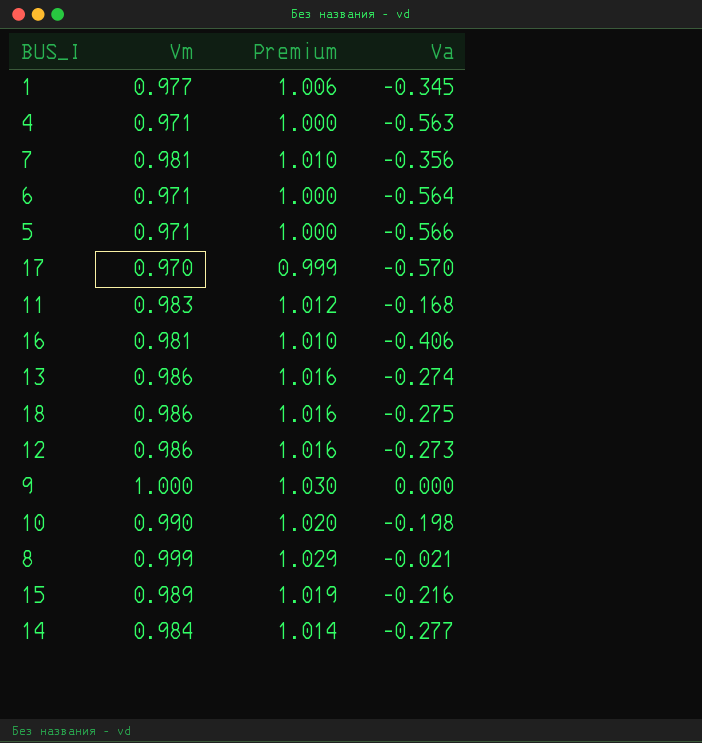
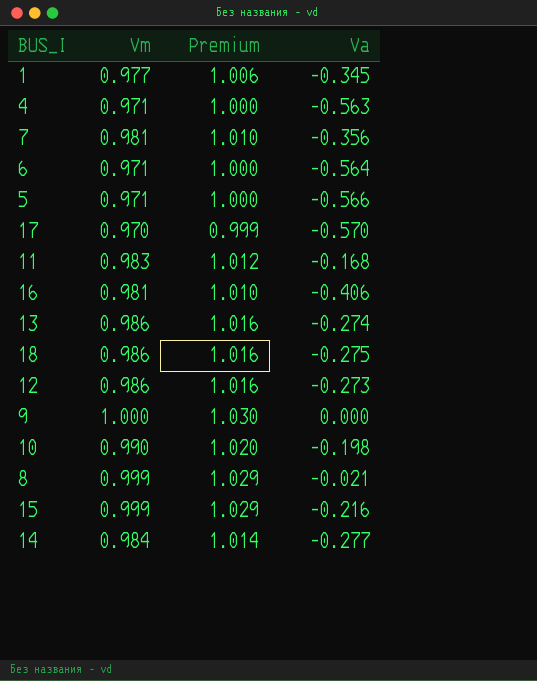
15 | Vm: 0.989 -> 0.999
15 | Premium: 1.019 -> 1.029

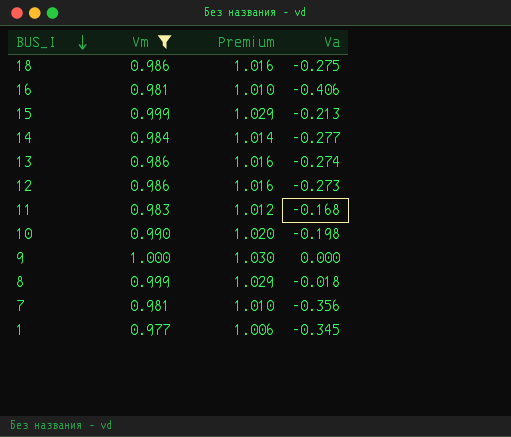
filter: none -> Vm >= 0.977
row order: none -> BUS_I descending
15 | Va: -0.216 -> -0.213
8 | Va: -0.021 -> -0.018

